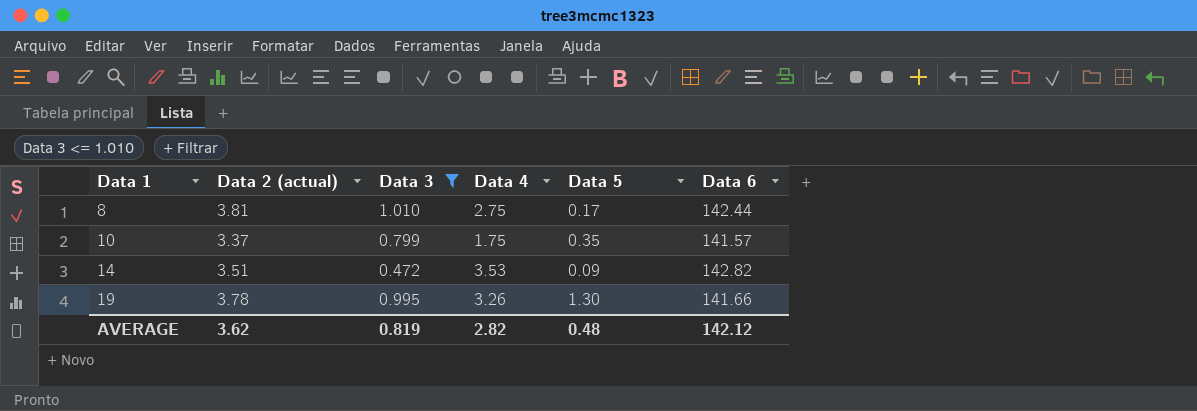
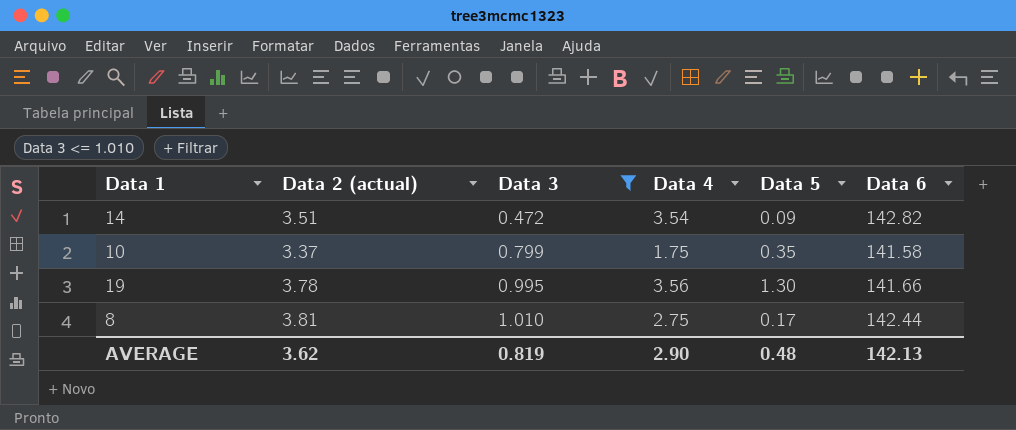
row order: Data 1 ascending -> Data 3 ascending
14 | Data 4: 3.53 -> 3.54
10 | Data 6: 141.57 -> 141.58
19 | Data 4: 3.26 -> 3.56
AVERAGE | Data 4: 2.82 -> 2.90
AVERAGE | Data 6: 142.12 -> 142.13

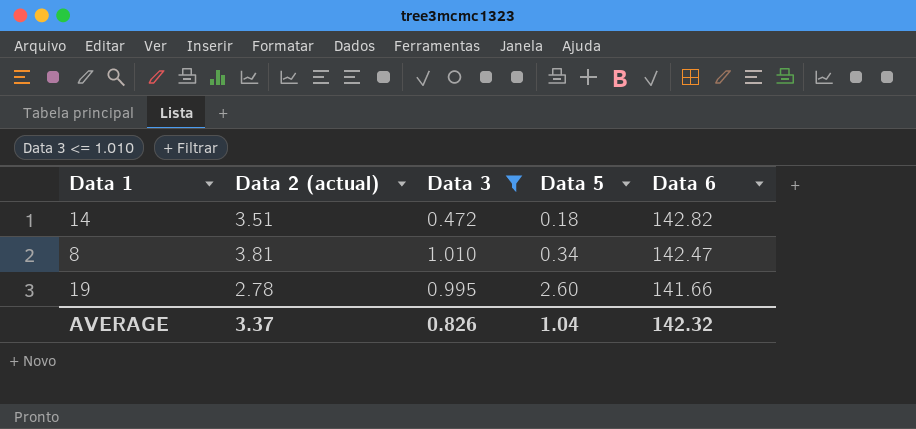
row order: Data 3 ascending -> Data 5 ascending
column Data 4 | position: 4 -> none
row 10: 3.37 | 0.799 | 1.75 | 0.35 | 141.58 -> none
14 | Data 5: 0.09 -> 0.18
8 | Data 5: 0.17 -> 0.34
8 | Data 6: 142.44 -> 142.47
19 | Data 2 (actual): 3.78 -> 2.78
19 | Data 5: 1.30 -> 2.60
AVERAGE | Data 2 (actual): 3.62 -> 3.37
AVERAGE | Data 3: 0.819 -> 0.826
AVERAGE | Data 5: 0.48 -> 1.04
AVERAGE | Data 6: 142.13 -> 142.32

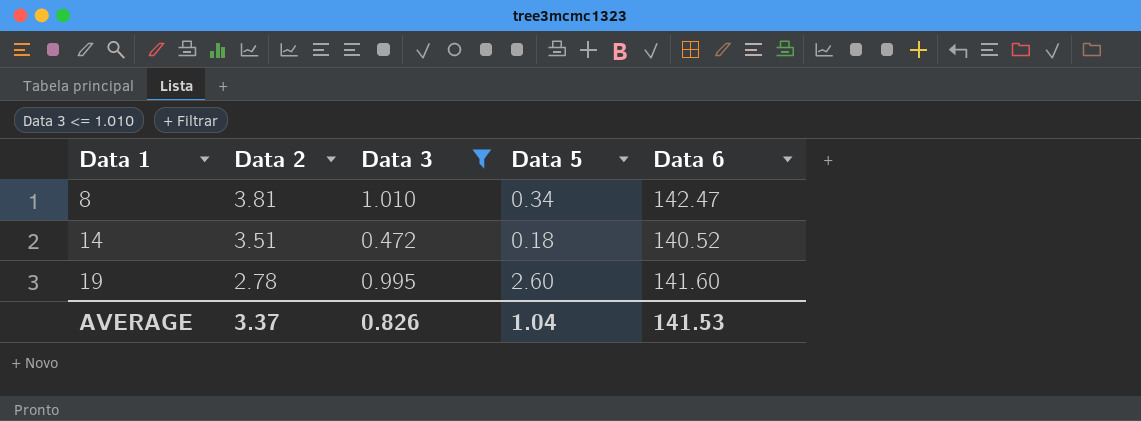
row order: Data 5 ascending -> Data 1 ascending
column name: Data 2 (actual) -> Data 2
14 | Data 6: 142.82 -> 140.52
19 | Data 6: 141.66 -> 141.60
AVERAGE | Data 6: 142.32 -> 141.53

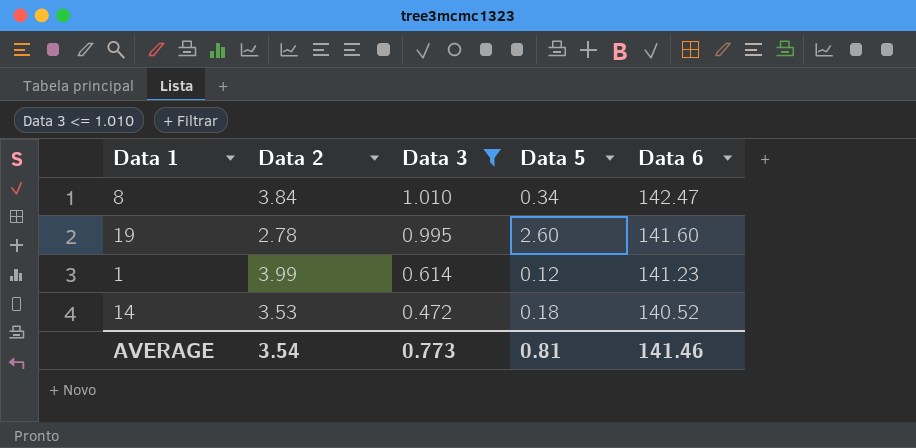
row order: Data 1 ascending -> Data 3 descending
8 | Data 2: 3.81 -> 3.84
row 1: none -> 3.99 | 0.614 | 0.12 | 141.23
14 | Data 2: 3.51 -> 3.53
AVERAGE | Data 2: 3.37 -> 3.54
AVERAGE | Data 3: 0.826 -> 0.773
AVERAGE | Data 5: 1.04 -> 0.81
AVERAGE | Data 6: 141.53 -> 141.46

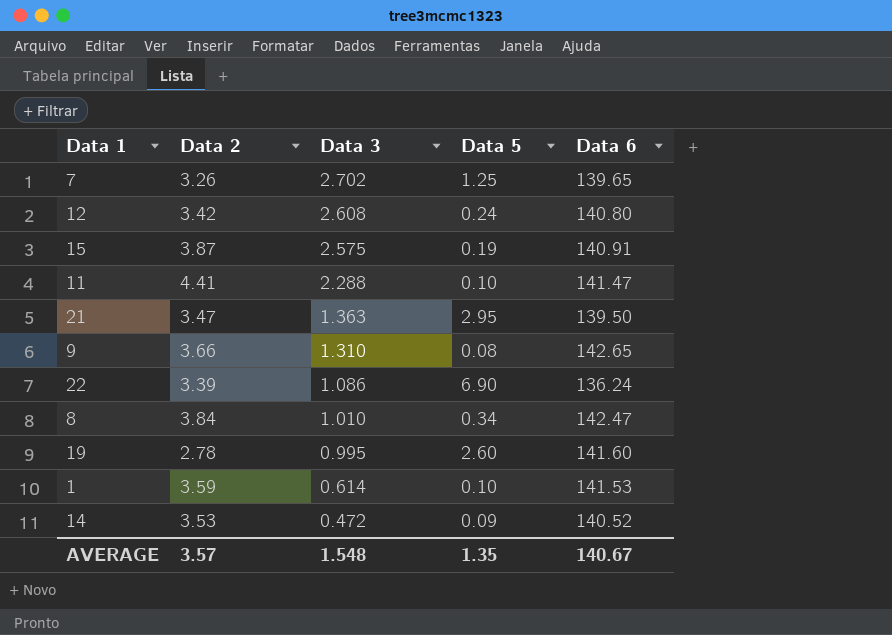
filter: Data 3 <= 1.010 -> none
1 | Data 2: 3.99 -> 3.59
1 | Data 5: 0.12 -> 0.10
1 | Data 6: 141.23 -> 141.53
14 | Data 5: 0.18 -> 0.09
AVERAGE | Data 2: 3.54 -> 3.57
AVERAGE | Data 3: 0.773 -> 1.548
AVERAGE | Data 5: 0.81 -> 1.35
AVERAGE | Data 6: 141.46 -> 140.67

